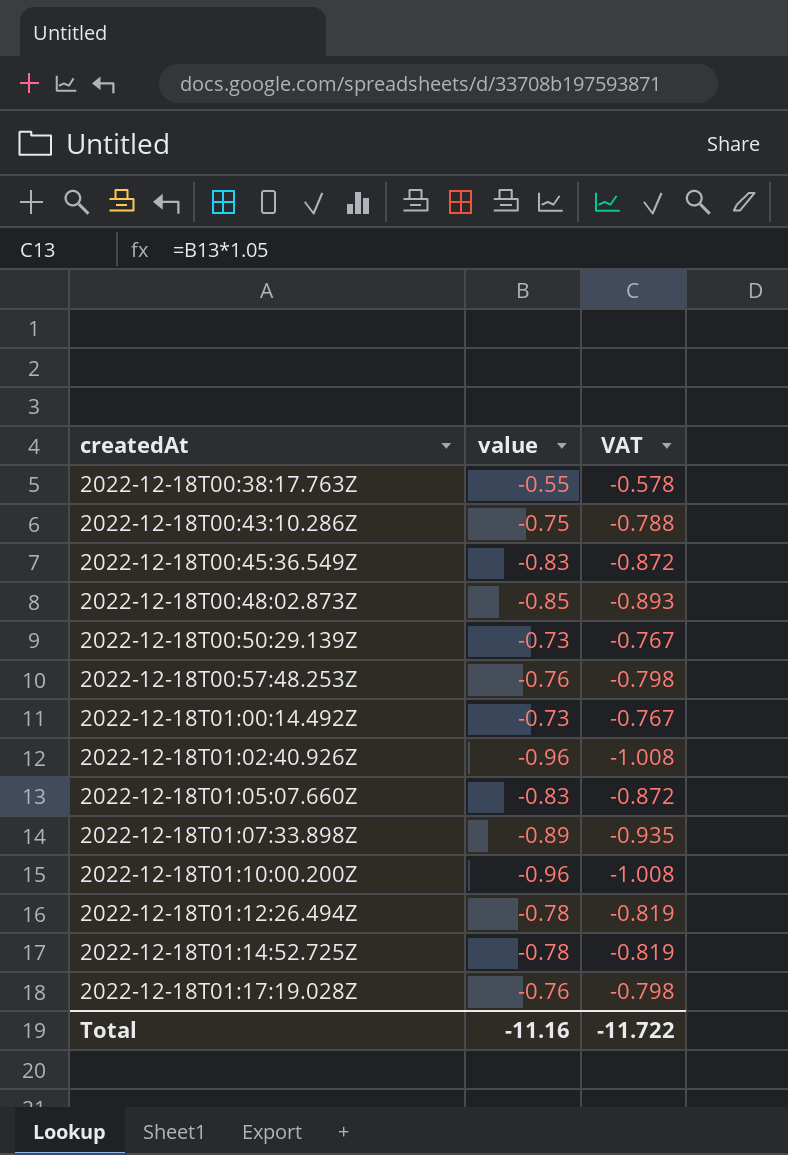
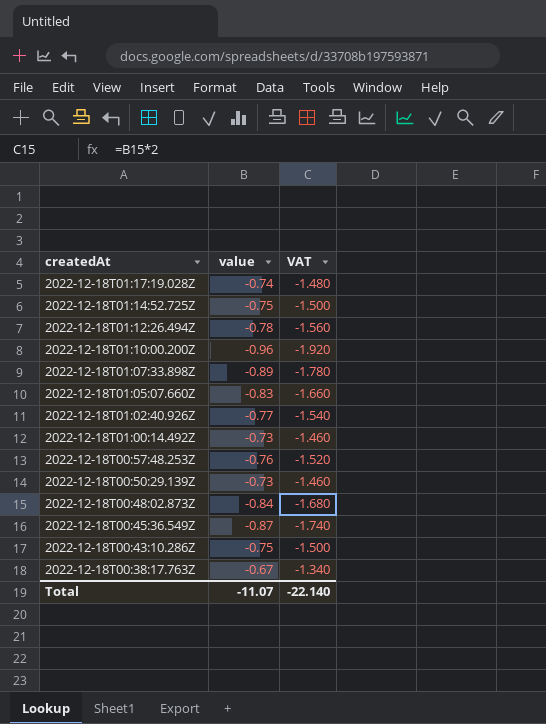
row order: createdAt ascending -> createdAt descending
column VAT | formula: [value] * 1.05 -> [value] * 2
2022-12-18T01:17:19.028Z | value: -0.76 -> -0.74
2022-12-18T01:14:52.725Z | value: -0.78 -> -0.75
2022-12-18T01:02:40.926Z | value: -0.96 -> -0.77
2022-12-18T00:48:02.873Z | value: -0.85 -> -0.84
2022-12-18T00:45:36.549Z | value: -0.83 -> -0.87
2022-12-18T00:38:17.763Z | value: -0.55 -> -0.67
Total | value: -11.16 -> -11.07
Total | VAT: -11.722 -> -22.140

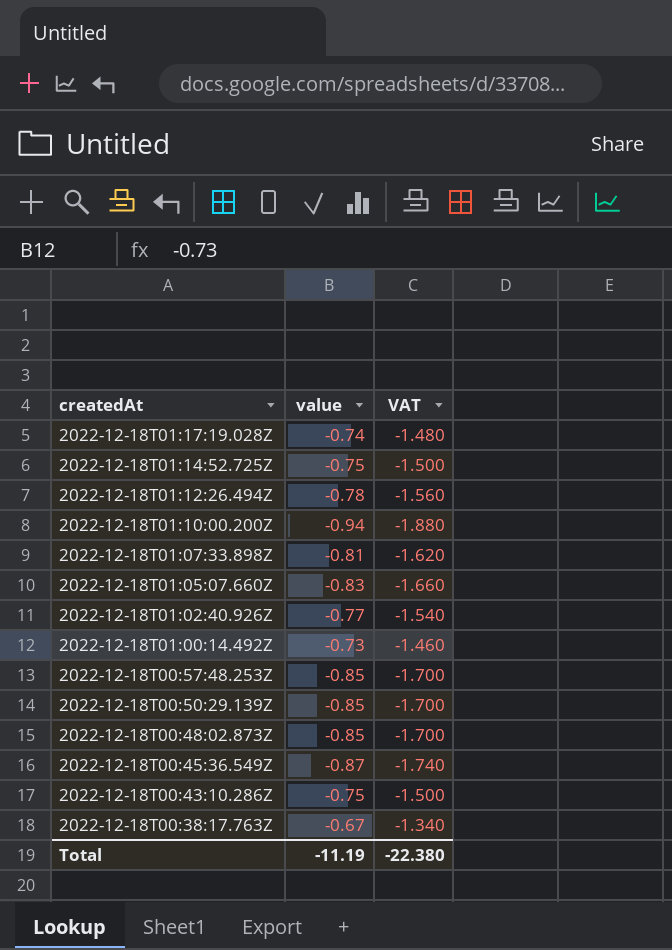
2022-12-18T01:10:00.200Z | value: -0.96 -> -0.94
2022-12-18T01:10:00.200Z | VAT: -1.920 -> -1.880
2022-12-18T01:07:33.898Z | value: -0.89 -> -0.81
2022-12-18T01:07:33.898Z | VAT: -1.780 -> -1.620
2022-12-18T00:57:48.253Z | value: -0.76 -> -0.85
2022-12-18T00:57:48.253Z | VAT: -1.520 -> -1.700
2022-12-18T00:50:29.139Z | value: -0.73 -> -0.85
2022-12-18T00:50:29.139Z | VAT: -1.460 -> -1.700
2022-12-18T00:48:02.873Z | value: -0.84 -> -0.85
2022-12-18T00:48:02.873Z | VAT: -1.680 -> -1.700
Total | value: -11.07 -> -11.19
Total | VAT: -22.140 -> -22.380

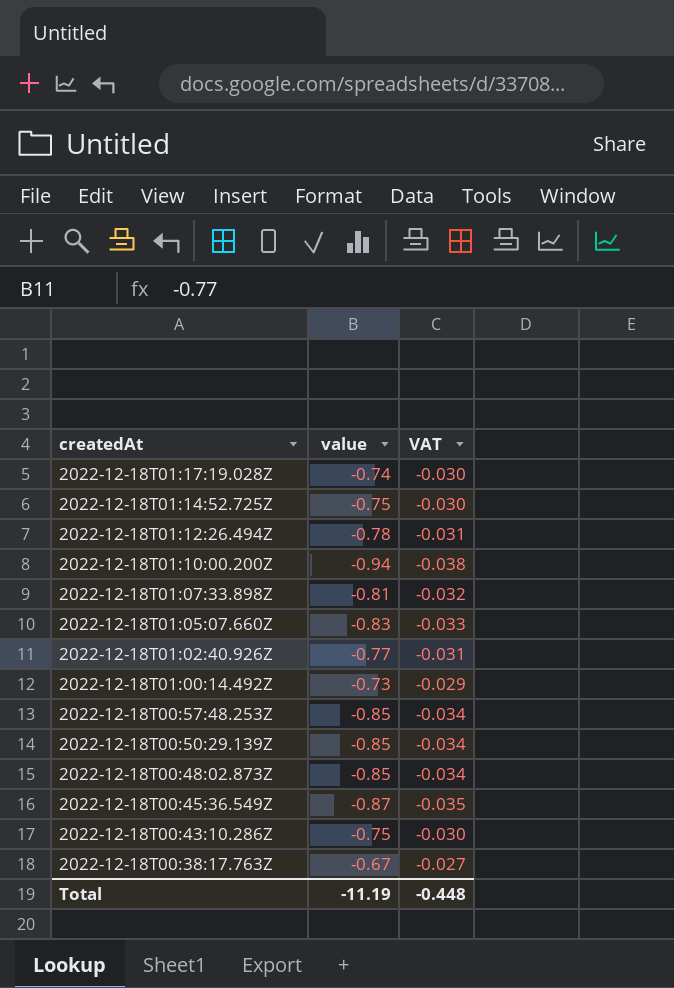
column VAT | formula: [value] * 2 -> [value] * 0.04
Total | VAT: -22.380 -> -0.448

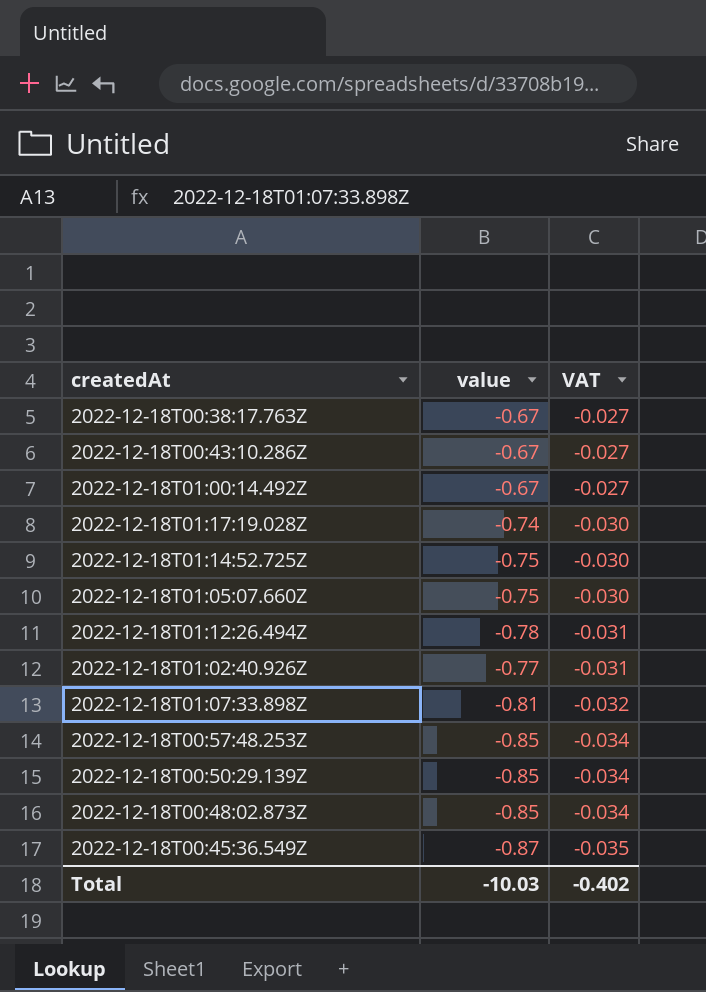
row order: createdAt descending -> VAT descending
row 2022-12-18T01:10:00.200Z: -0.94 | -0.038 -> none
2022-12-18T00:43:10.286Z | value: -0.75 -> -0.67
2022-12-18T00:43:10.286Z | VAT: -0.030 -> -0.027
2022-12-18T01:00:14.492Z | value: -0.73 -> -0.67
2022-12-18T01:00:14.492Z | VAT: -0.029 -> -0.027
2022-12-18T01:05:07.660Z | value: -0.83 -> -0.75
2022-12-18T01:05:07.660Z | VAT: -0.033 -> -0.030
Total | value: -11.19 -> -10.03
Total | VAT: -0.448 -> -0.402

